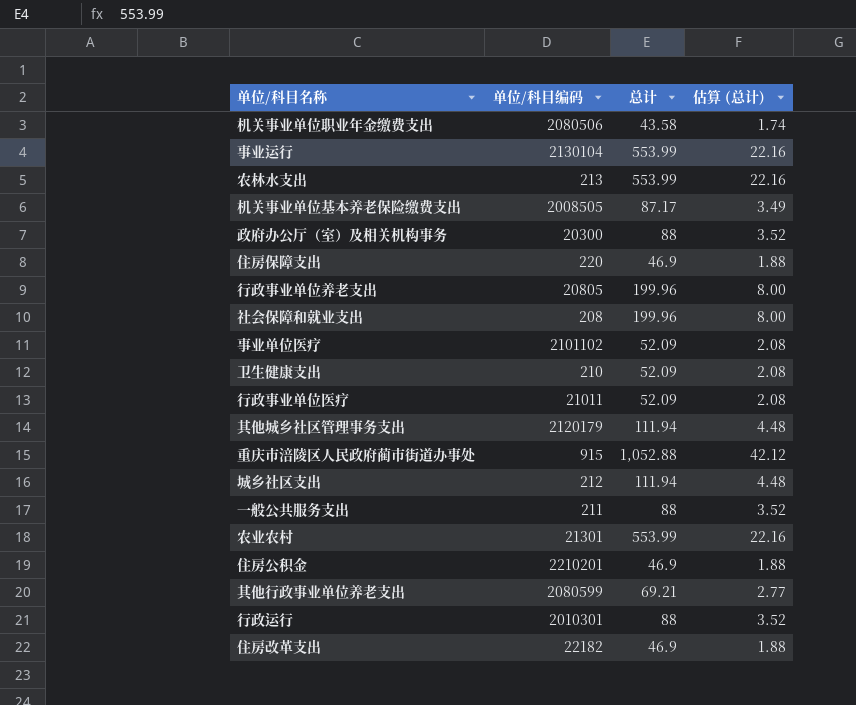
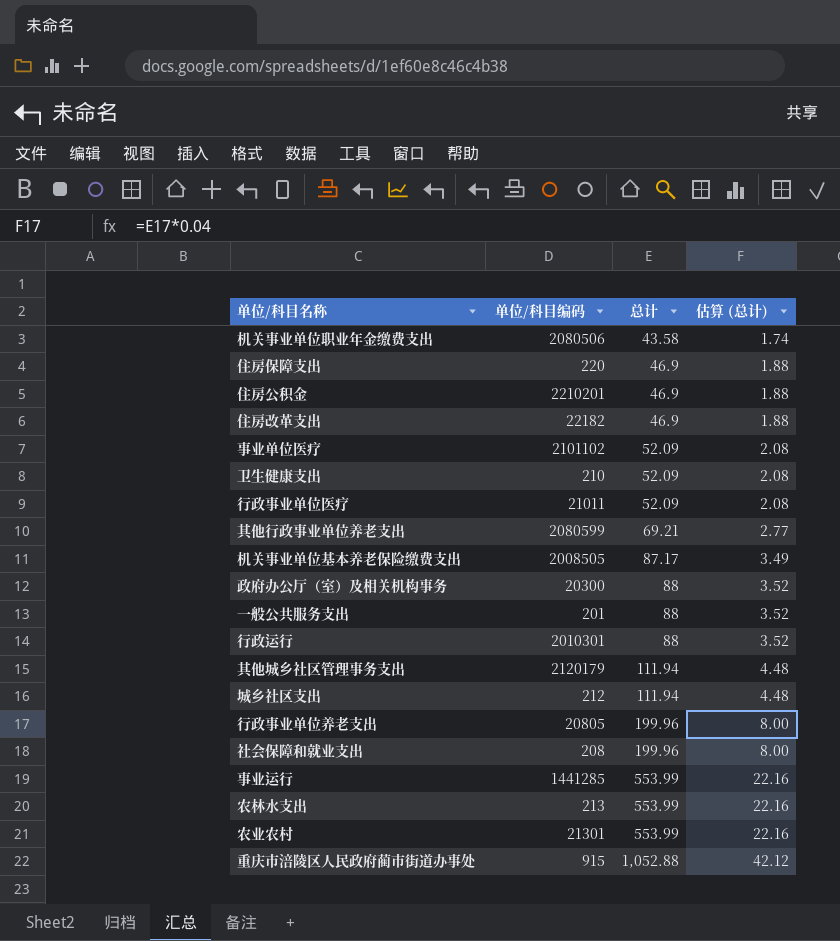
row order: none -> 总计 ascending
一般公共服务支出 | 单位/科目编码: 211 -> 201
事业运行 | 单位/科目编码: 2130104 -> 1441285

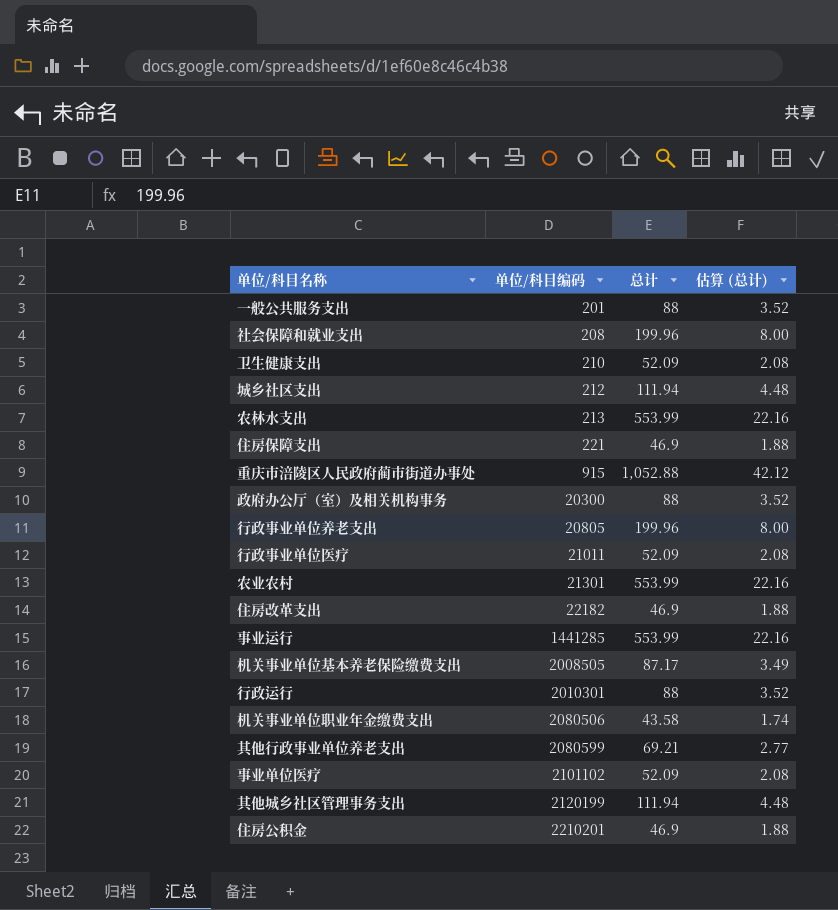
row order: 总计 ascending -> 单位/科目编码 ascending
住房保障支出 | 单位/科目编码: 220 -> 221
其他城乡社区管理事务支出 | 单位/科目编码: 2120179 -> 2120199

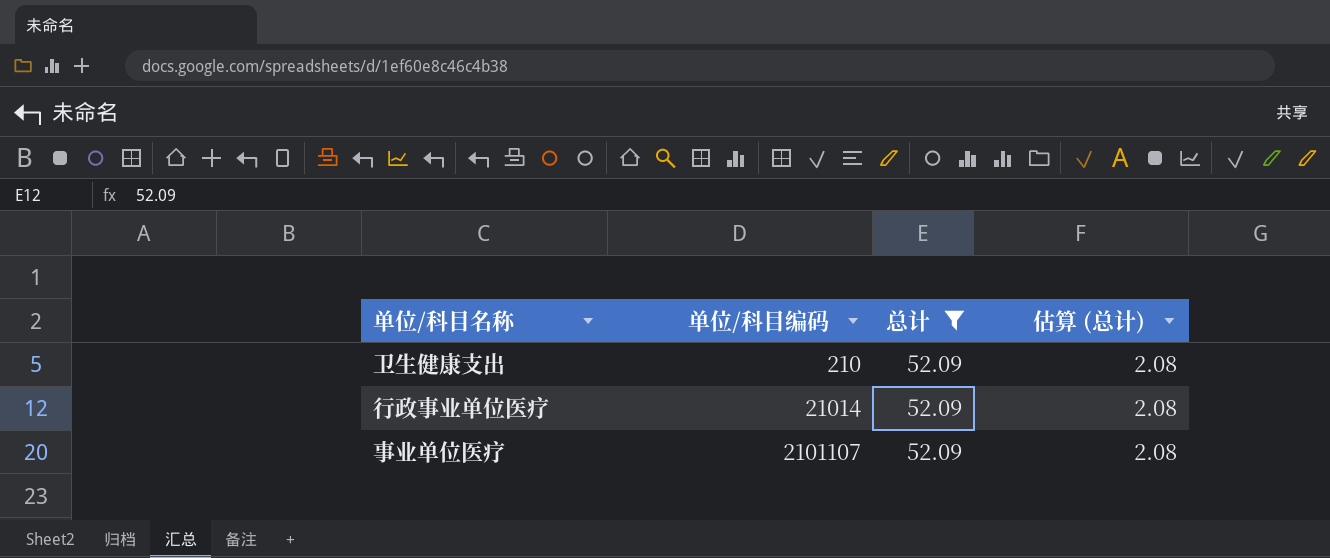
filter: none -> 总计 = 52.09
行政事业单位医疗 | 单位/科目编码: 21011 -> 21014
事业单位医疗 | 单位/科目编码: 2101102 -> 2101107

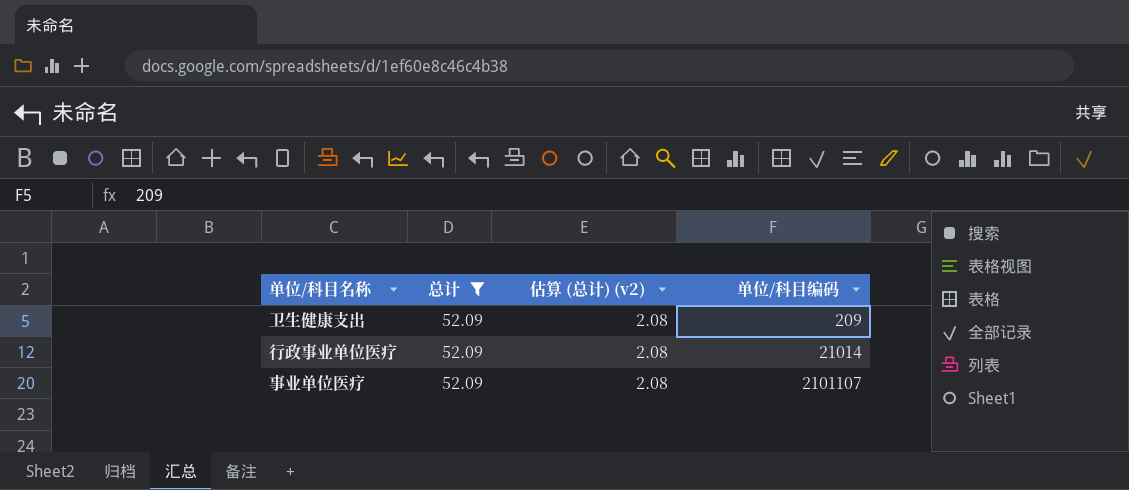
column name: 估算 (总计) -> 估算 (总计) (v2)
column 单位/科目编码 | position: 2 -> 4
卫生健康支出 | 单位/科目编码: 210 -> 209

